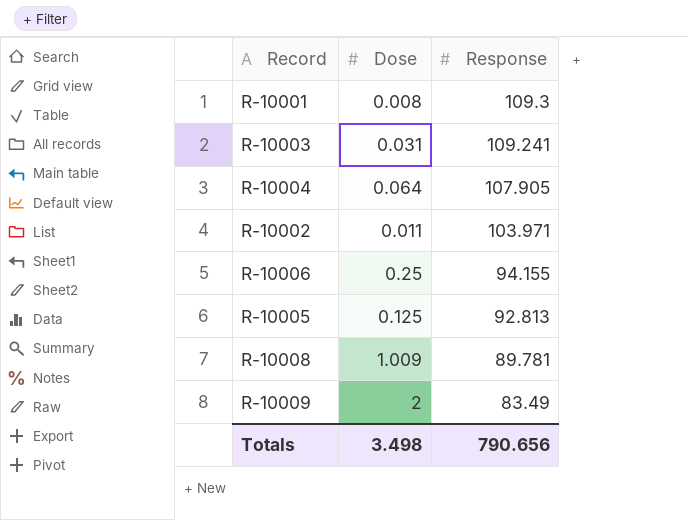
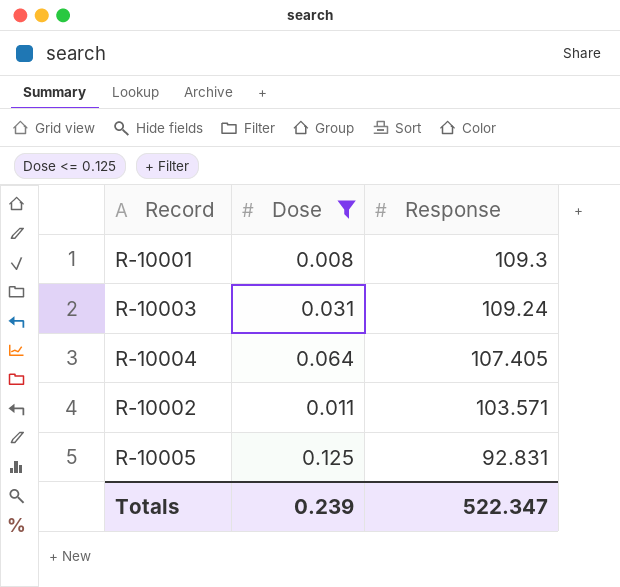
filter: none -> Dose <= 0.125
R-10003 | Response: 109.241 -> 109.24
R-10004 | Response: 107.905 -> 107.405
R-10002 | Response: 103.971 -> 103.571
R-10005 | Response: 92.813 -> 92.831
Totals | Dose: 3.498 -> 0.239
Totals | Response: 790.656 -> 522.347

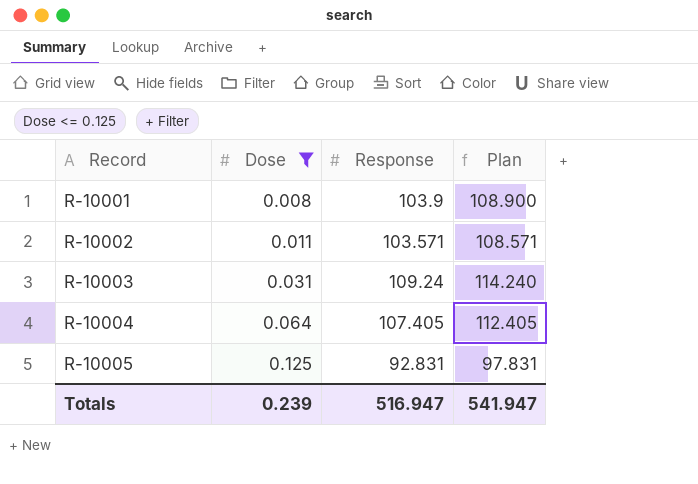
row order: Response descending -> Record ascending
column Plan | formula: none -> [Response] + 5
R-10001 | Response: 109.3 -> 103.9
Totals | Response: 522.347 -> 516.947

